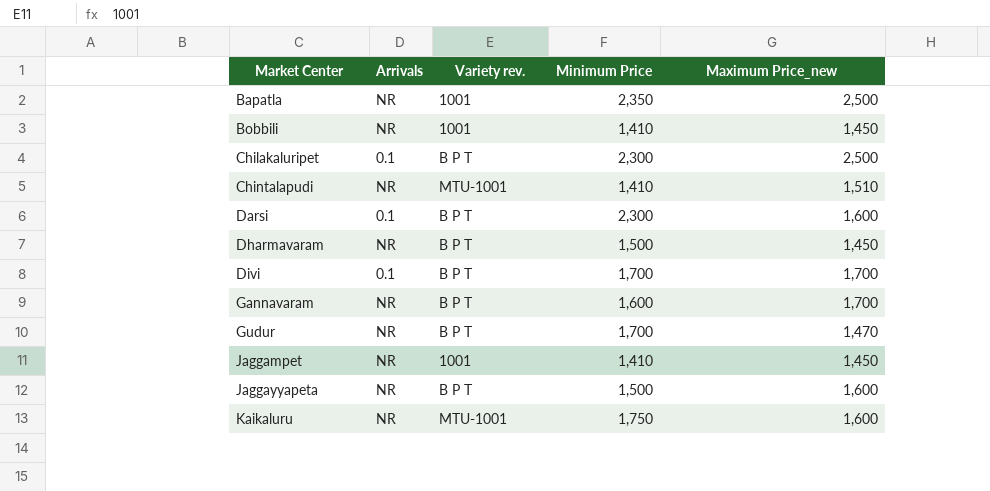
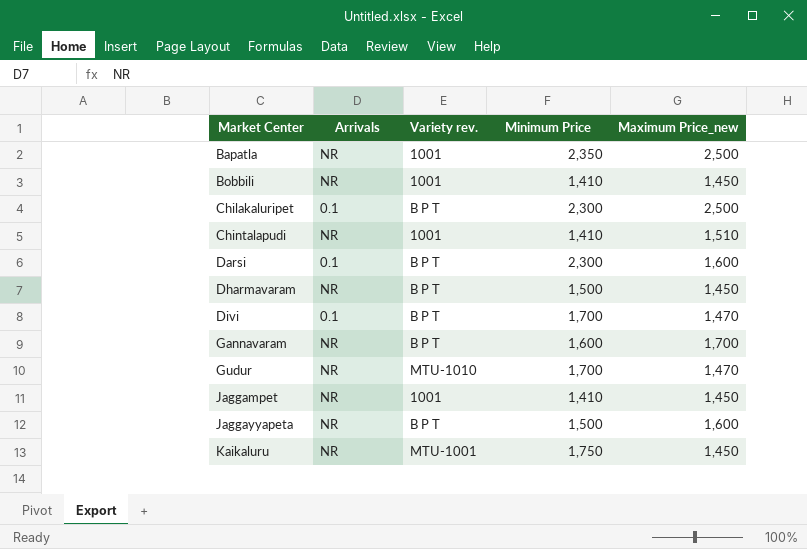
Chintalapudi | Variety rev.: MTU-1001 -> 1001
Divi | Maximum Price_new: 1,700 -> 1,470
Gudur | Variety rev.: B P T -> MTU-1010
Kaikaluru | Maximum Price_new: 1,600 -> 1,450

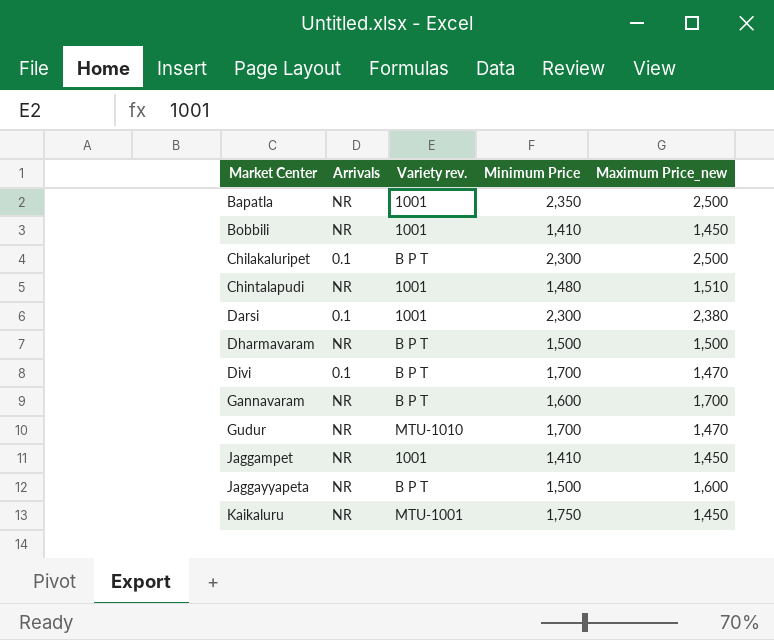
Chintalapudi | Minimum Price: 1,410 -> 1,480
Darsi | Variety rev.: B P T -> 1001
Darsi | Maximum Price_new: 1,600 -> 2,380
Dharmavaram | Maximum Price_new: 1,450 -> 1,500

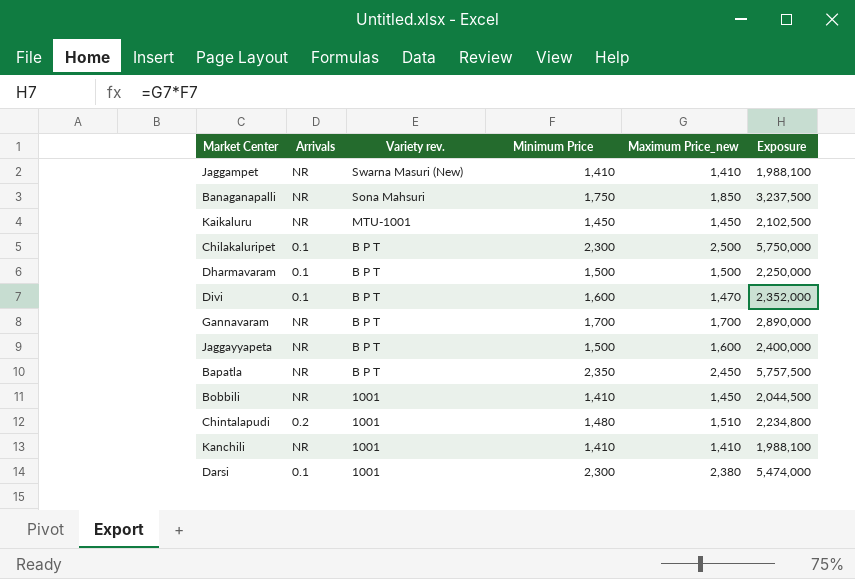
row order: Market Center ascending -> Variety rev. descending
column Exposure | formula: none -> [Minimum Price] * [Maximum Price_new]
row Gudur: NR | MTU-1010 | 1,700 | 1,470 -> none
Jaggampet | Variety rev.: 1001 -> Swarna Masuri (New)
Jaggampet | Maximum Price_new: 1,450 -> 1,410
row Banaganapalli: none -> NR | Sona Mahsuri | 1,750 | 1,850 | 3,237,500
Kaikaluru | Minimum Price: 1,750 -> 1,450
Dharmavaram | Arrivals: NR -> 0.1
Divi | Minimum Price: 1,700 -> 1,600
Gannavaram | Minimum Price: 1,600 -> 1,700
Bapatla | Variety rev.: 1001 -> B P T
Bapatla | Maximum Price_new: 2,500 -> 2,450
Chintalapudi | Arrivals: NR -> 0.2
row Kanchili: none -> NR | 1001 | 1,410 | 1,410 | 1,988,100

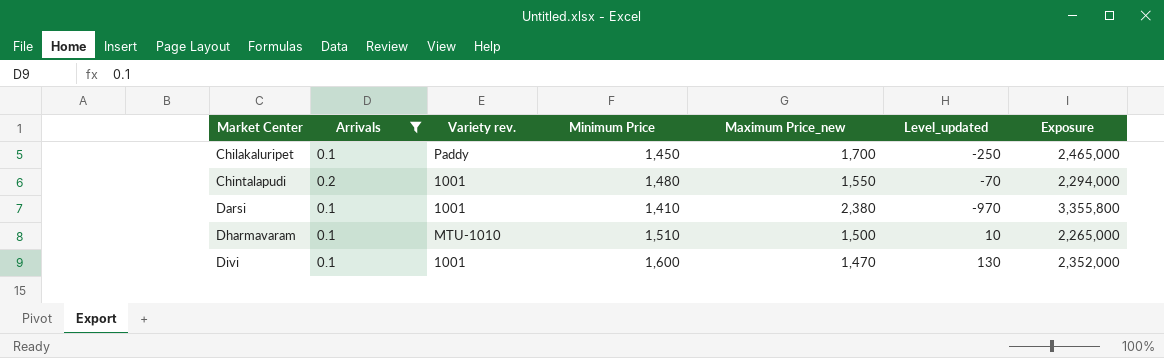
filter: none -> Arrivals != NR
row order: Variety rev. descending -> Market Center ascending
column Level_updated | formula: none -> [Minimum Price] - [Maximum Price_new]
Chilakaluripet | Variety rev.: B P T -> Paddy
Chilakaluripet | Minimum Price: 2,300 -> 1,450
Chilakaluripet | Maximum Price_new: 2,500 -> 1,700
Chilakaluripet | Exposure: 5,750,000 -> 2,465,000
Chintalapudi | Maximum Price_new: 1,510 -> 1,550
Chintalapudi | Exposure: 2,234,800 -> 2,294,000
Darsi | Minimum Price: 2,300 -> 1,410
Darsi | Exposure: 5,474,000 -> 3,355,800
Dharmavaram | Variety rev.: B P T -> MTU-1010
Dharmavaram | Minimum Price: 1,500 -> 1,510
Dharmavaram | Exposure: 2,250,000 -> 2,265,000
Divi | Variety rev.: B P T -> 1001

